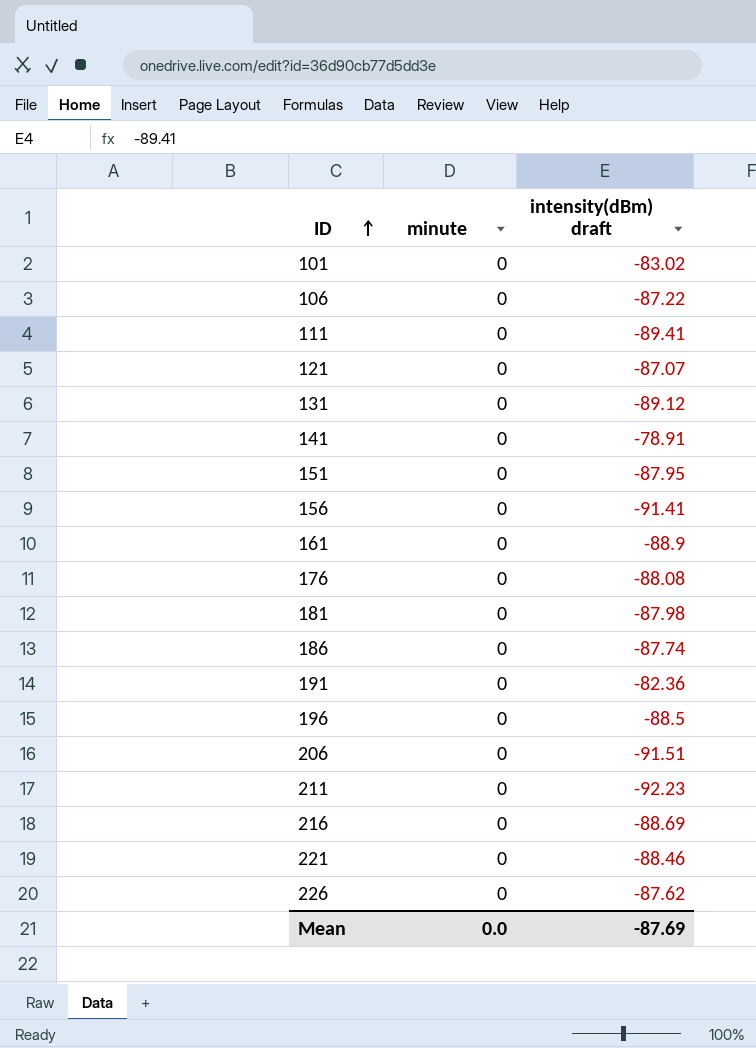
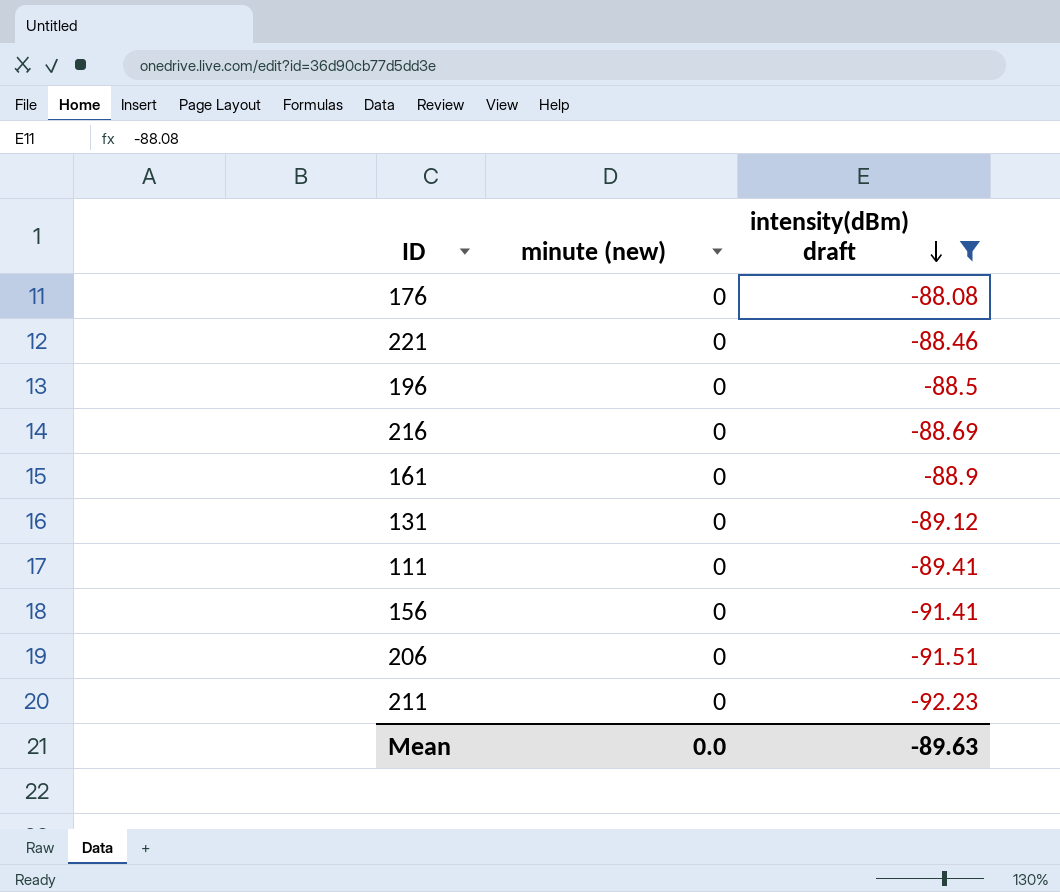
filter: none -> intensity(dBm) draft <= -88.08
row order: ID ascending -> intensity(dBm) draft descending
column name: minute -> minute (new)
Mean | intensity(dBm) draft: -87.69 -> -89.63

